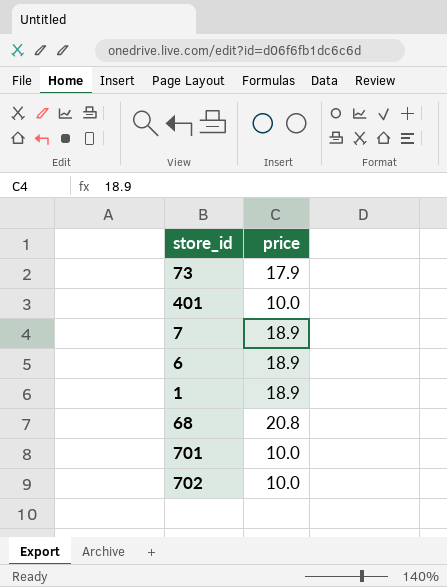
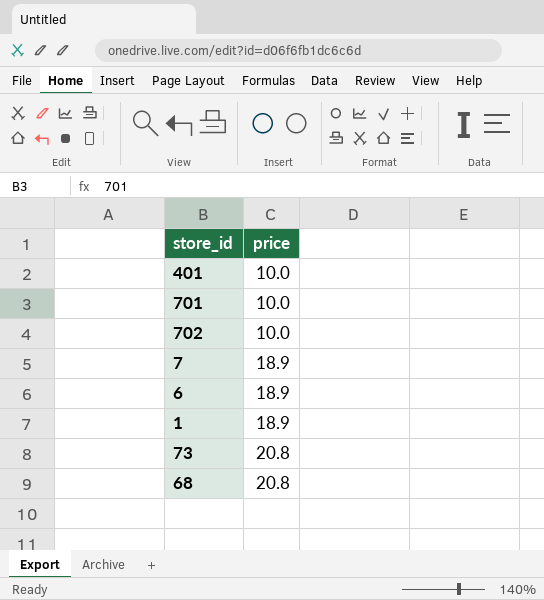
row order: none -> price ascending
73 | price: 17.9 -> 20.8

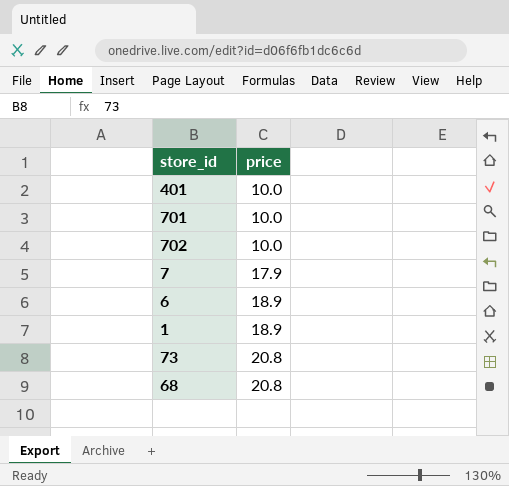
7 | price: 18.9 -> 17.9

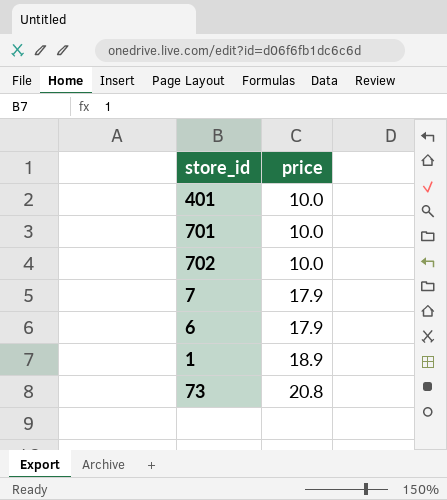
row 68: 20.8 -> none
6 | price: 18.9 -> 17.9

